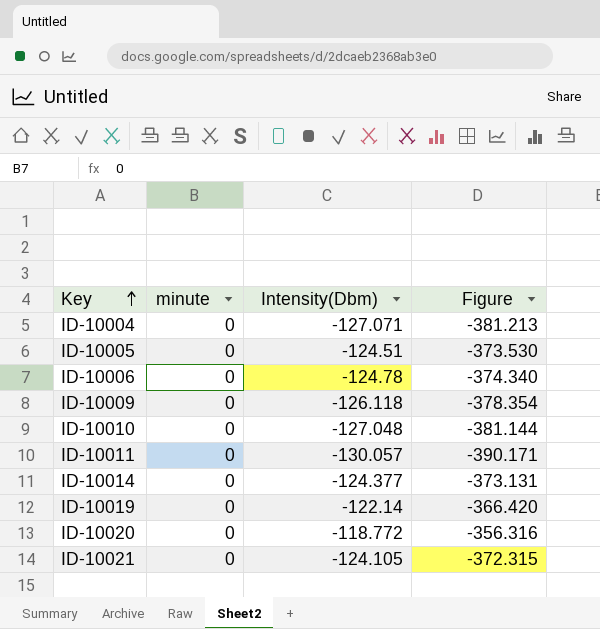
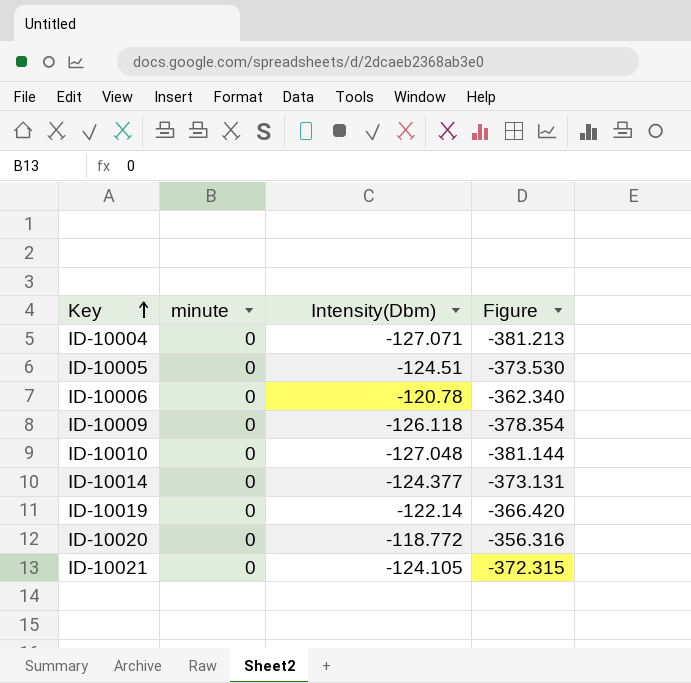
row ID-10011: 0 | -130.057 | -390.171 -> none
ID-10006 | Intensity(Dbm): -124.78 -> -120.78
ID-10006 | Figure: -374.340 -> -362.340

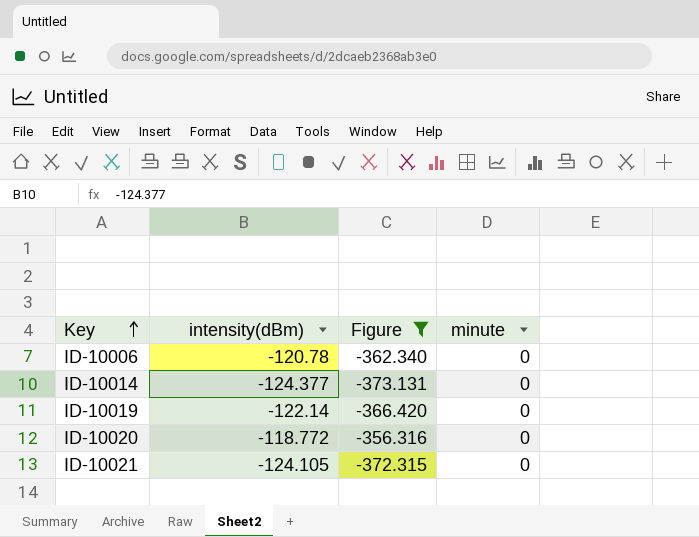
filter: none -> Figure >= -373.131
column name: Intensity(Dbm) -> intensity(dBm)
column minute | position: 2 -> 4

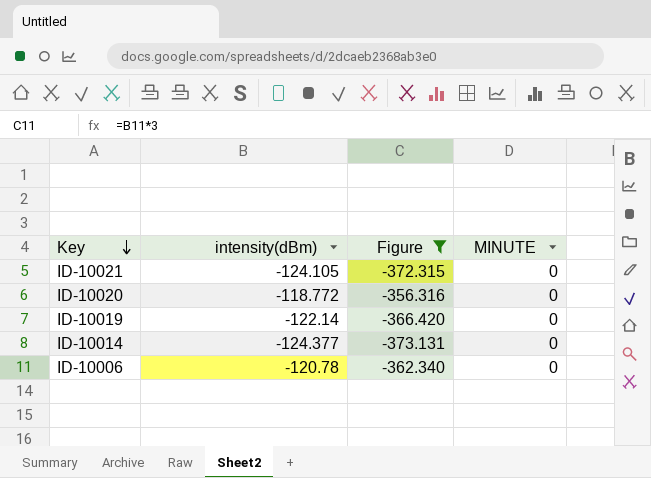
row order: Key ascending -> Key descending
column name: minute -> MINUTE

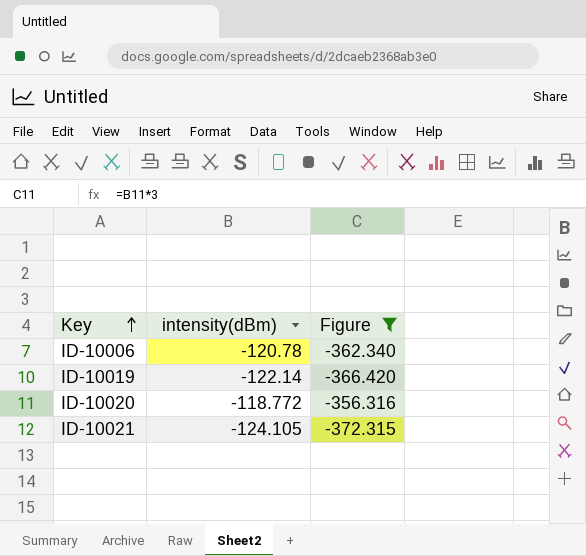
row order: Key descending -> Key ascending
column MINUTE | position: 4 -> none
row ID-10014: -124.377 | -373.131 | 0 -> none

